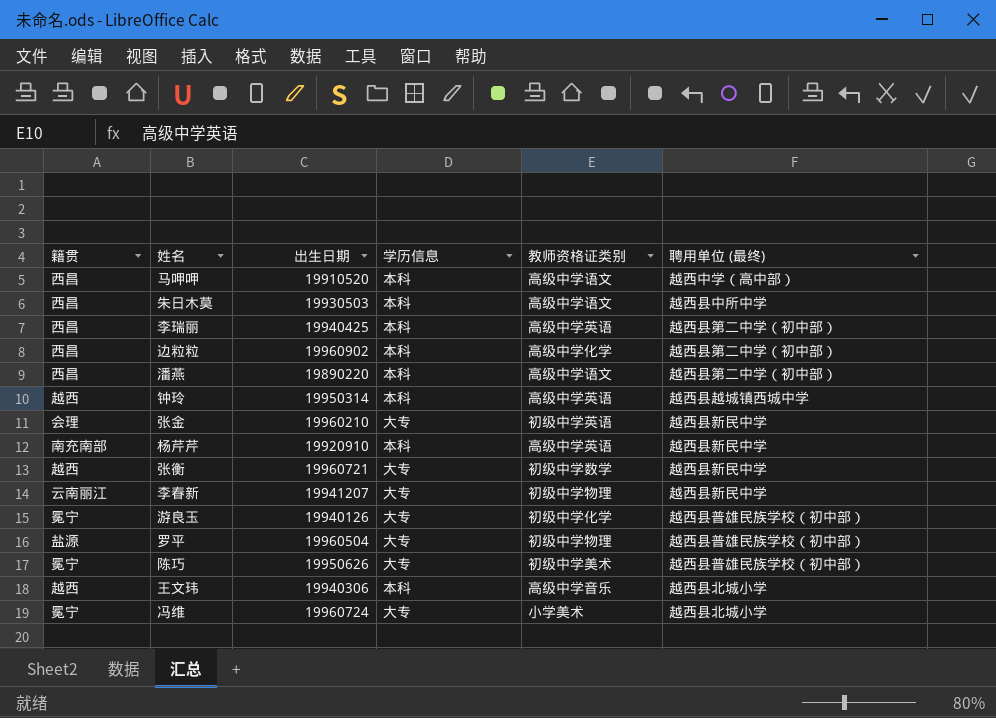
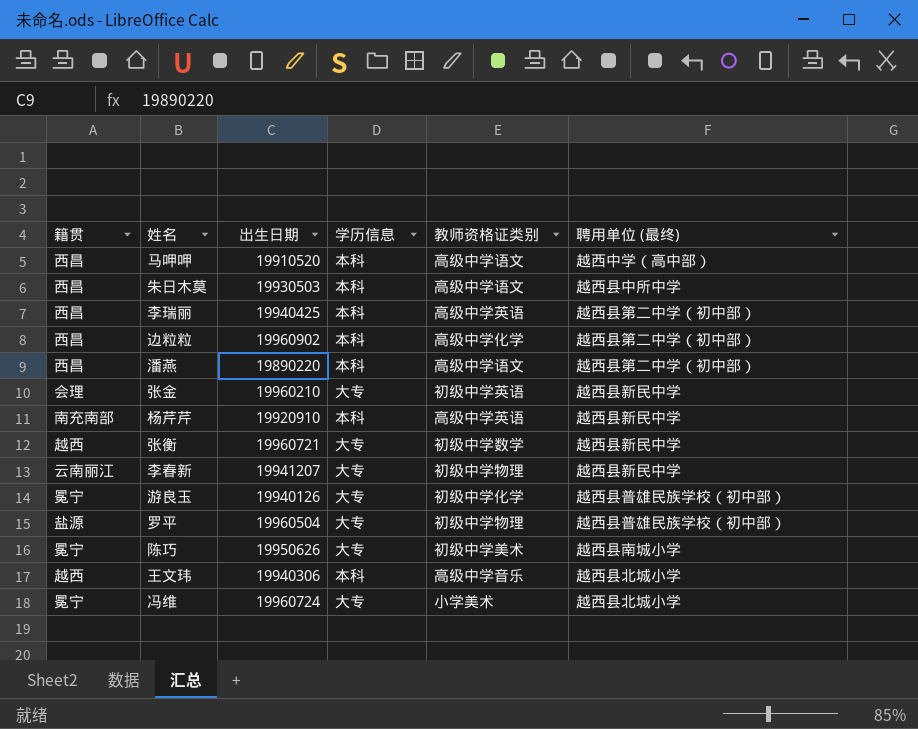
row 钟玲: 越西 | 19950314 | 本科 | 高级中学英语 | 越西县越城镇西城中学 -> none
陈巧 | 聘用单位 (最终): 越西县普雄民族学校（初中部） -> 越西县南城小学

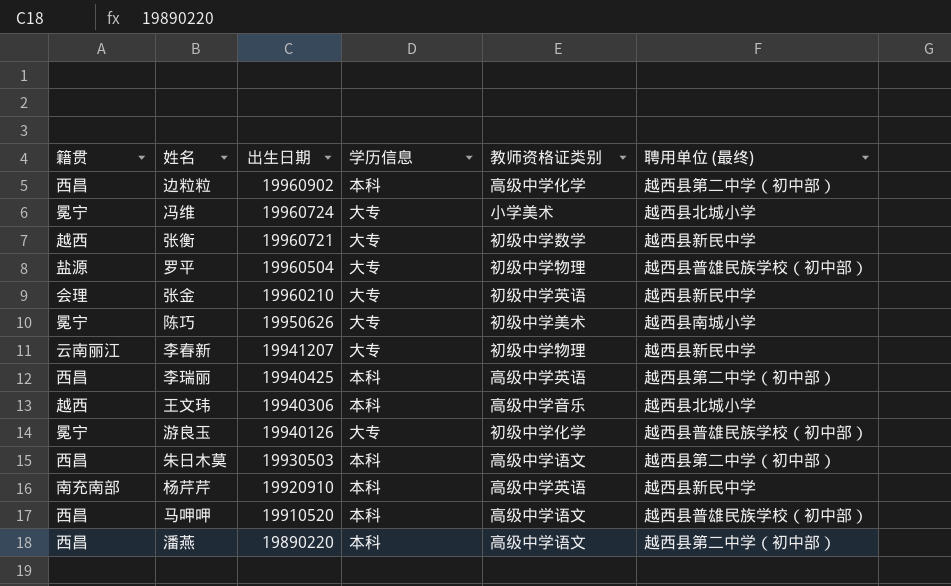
row order: none -> 出生日期 descending
朱日木莫 | 聘用单位 (最终): 越西县中所中学 -> 越西县第二中学（初中部）
马呷呷 | 聘用单位 (最终): 越西中学（高中部） -> 越西县普雄民族学校（初中部）

